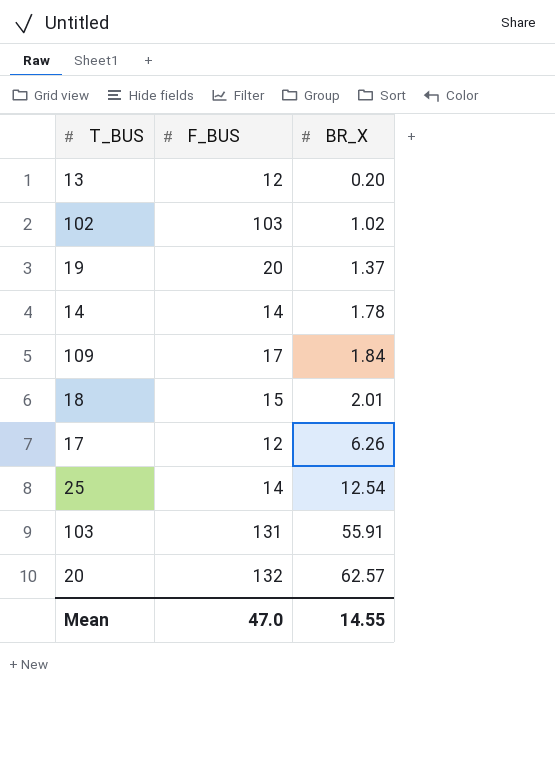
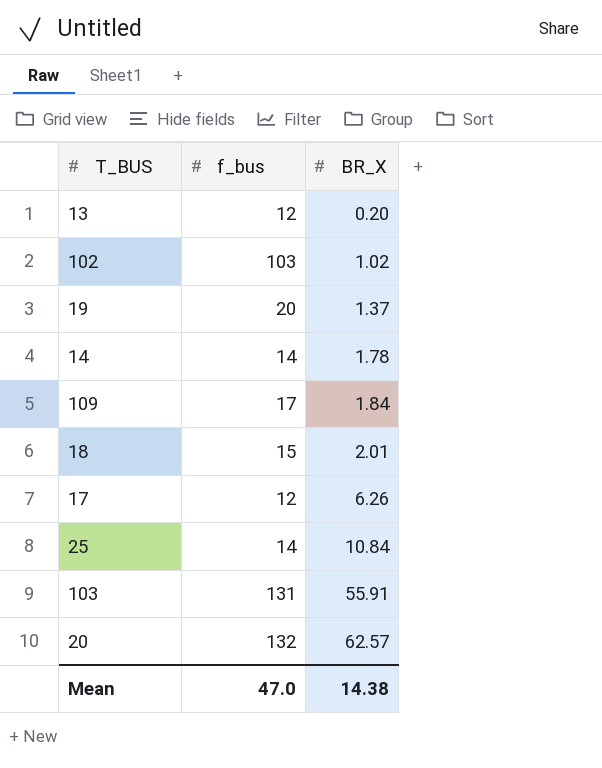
column name: F_BUS -> f_bus
25 | BR_X: 12.54 -> 10.84
Mean | BR_X: 14.55 -> 14.38

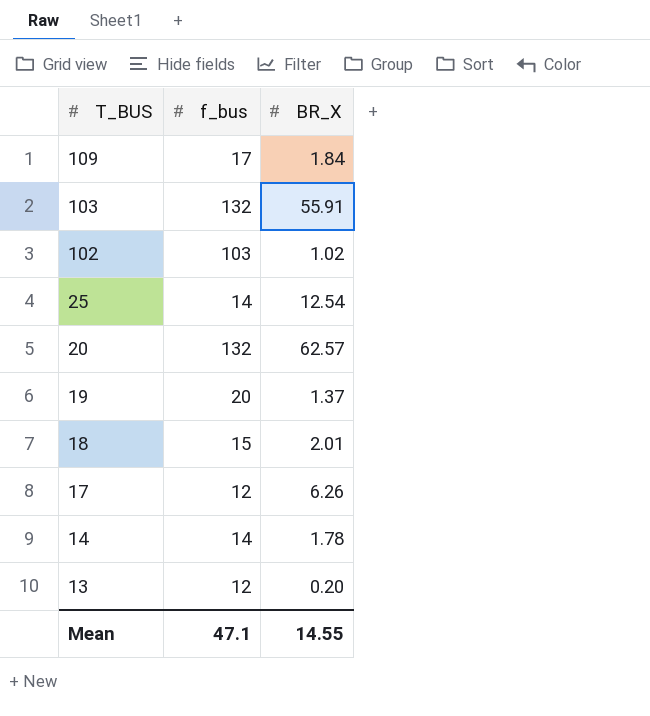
row order: BR_X ascending -> T_BUS descending
103 | f_bus: 131 -> 132
25 | BR_X: 10.84 -> 12.54
Mean | f_bus: 47.0 -> 47.1
Mean | BR_X: 14.38 -> 14.55

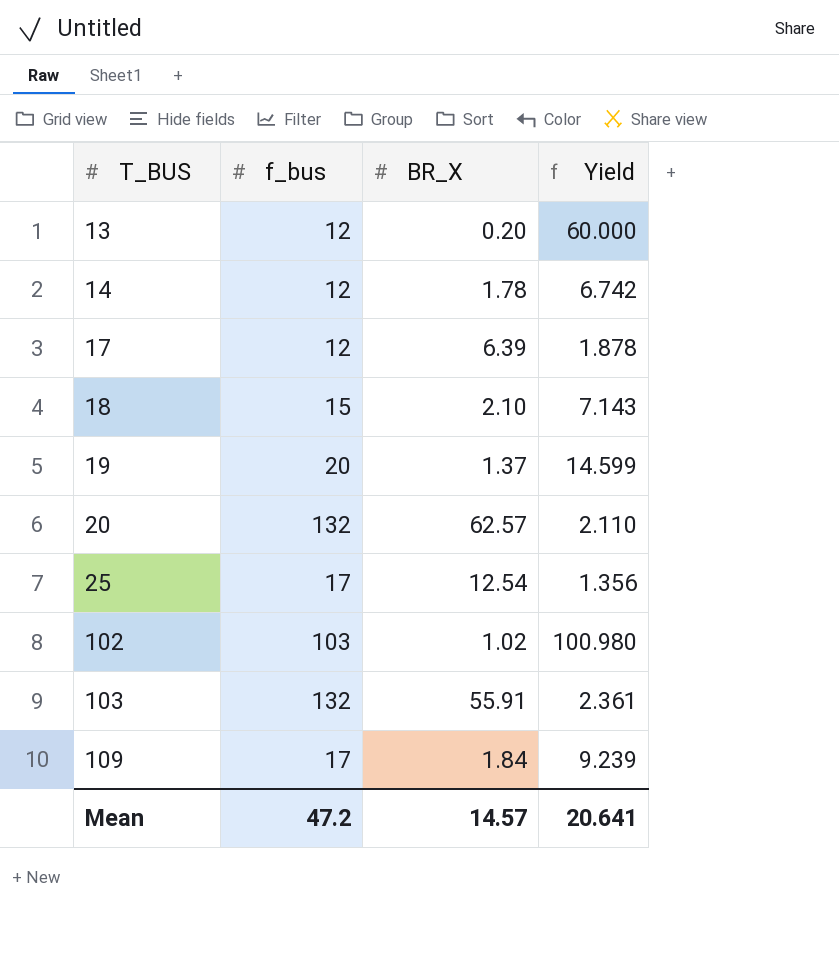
row order: T_BUS descending -> T_BUS ascending
column Yield | formula: none -> [f_bus] / [BR_X]
14 | f_bus: 14 -> 12
17 | BR_X: 6.26 -> 6.39
18 | BR_X: 2.01 -> 2.10
25 | f_bus: 14 -> 17
Mean | f_bus: 47.1 -> 47.2
Mean | BR_X: 14.55 -> 14.57

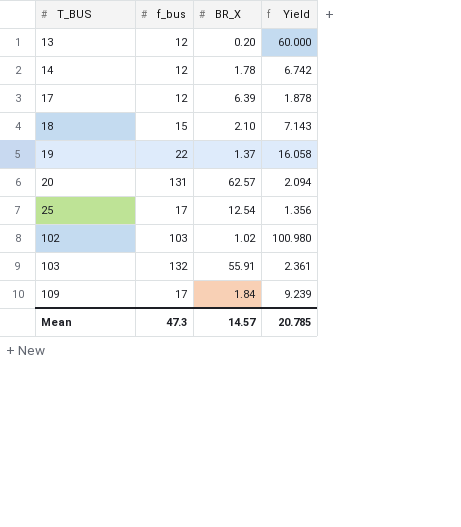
19 | f_bus: 20 -> 22
19 | Yield: 14.599 -> 16.058
20 | f_bus: 132 -> 131
20 | Yield: 2.110 -> 2.094
Mean | f_bus: 47.2 -> 47.3
Mean | Yield: 20.641 -> 20.785

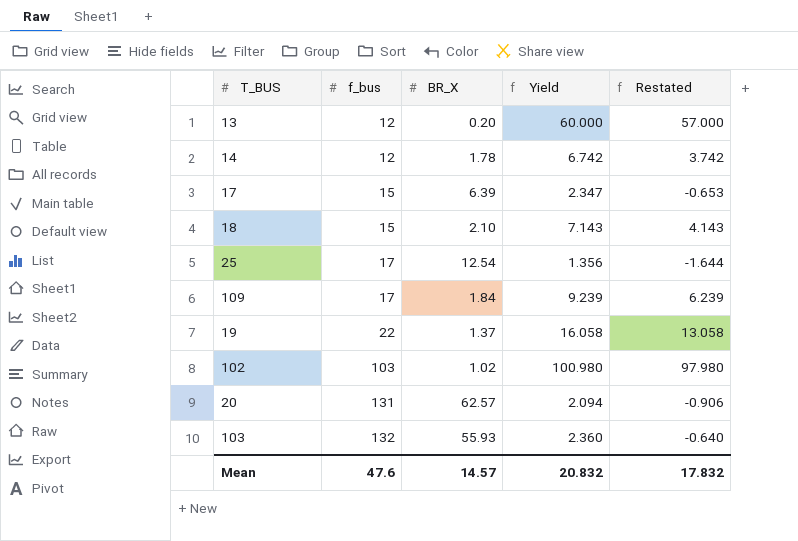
row order: T_BUS ascending -> f_bus ascending
column Restated | formula: none -> [Yield] - 3
17 | f_bus: 12 -> 15
17 | Yield: 1.878 -> 2.347
103 | BR_X: 55.91 -> 55.93
103 | Yield: 2.361 -> 2.360
Mean | f_bus: 47.3 -> 47.6
Mean | Yield: 20.785 -> 20.832

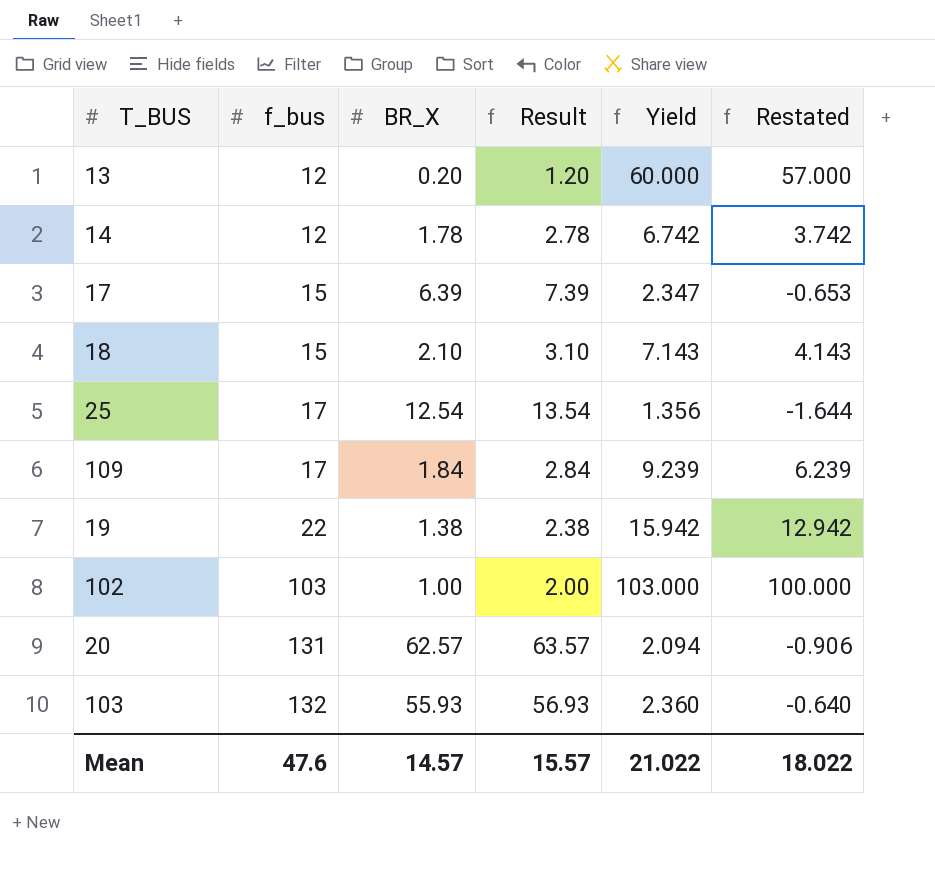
column Result | formula: none -> [BR_X] + 1
19 | BR_X: 1.37 -> 1.38
19 | Yield: 16.058 -> 15.942
19 | Restated: 13.058 -> 12.942
102 | BR_X: 1.02 -> 1.00
102 | Yield: 100.980 -> 103.000
102 | Restated: 97.980 -> 100.000
Mean | Yield: 20.832 -> 21.022
Mean | Restated: 17.832 -> 18.022

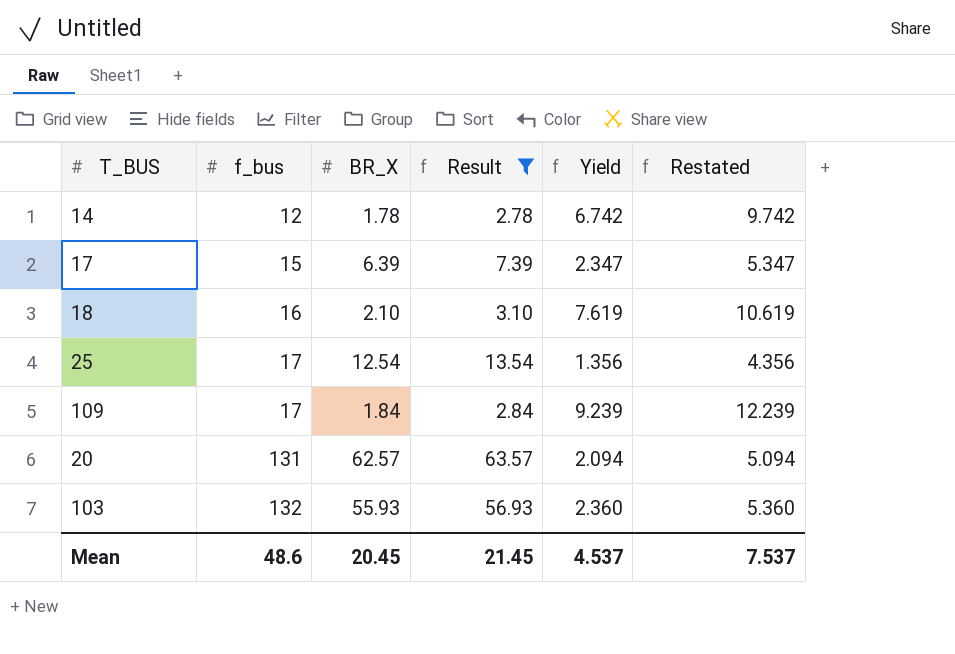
filter: none -> Result >= 2.78
column Restated | formula: [Yield] - 3 -> [Yield] + 3
18 | f_bus: 15 -> 16
18 | Yield: 7.143 -> 7.619
Mean | f_bus: 47.6 -> 48.6
Mean | BR_X: 14.57 -> 20.45
Mean | Result: 15.57 -> 21.45
Mean | Yield: 21.022 -> 4.537
Mean | Restated: 18.022 -> 7.537

